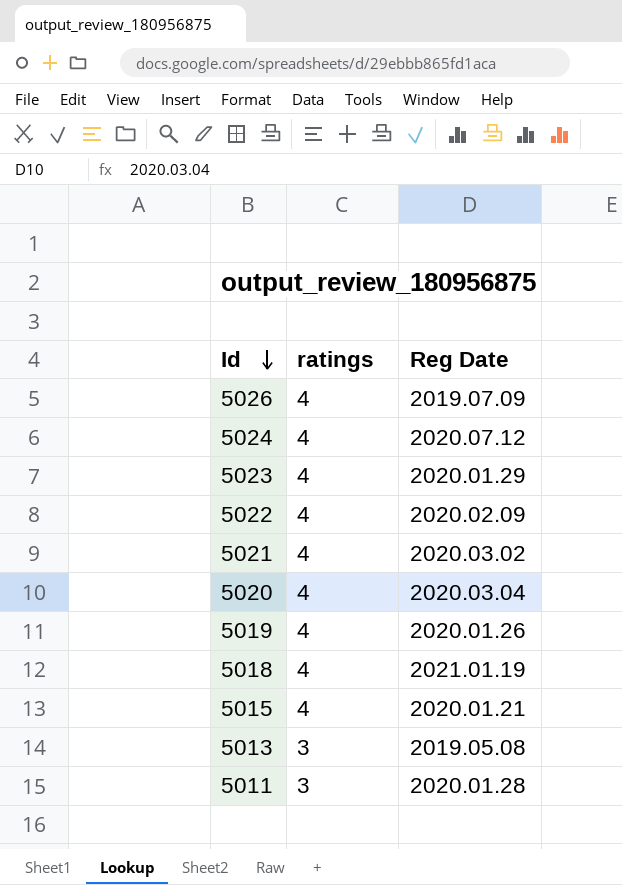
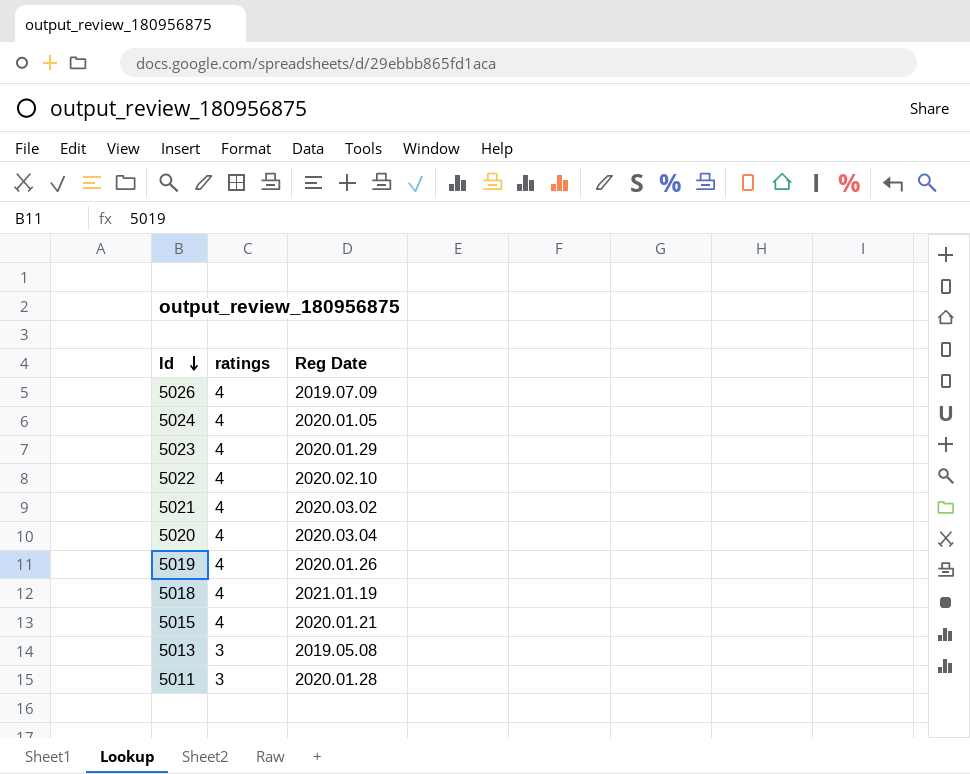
5024 | Reg Date: 2020.07.12 -> 2020.01.05
5022 | Reg Date: 2020.02.09 -> 2020.02.10

